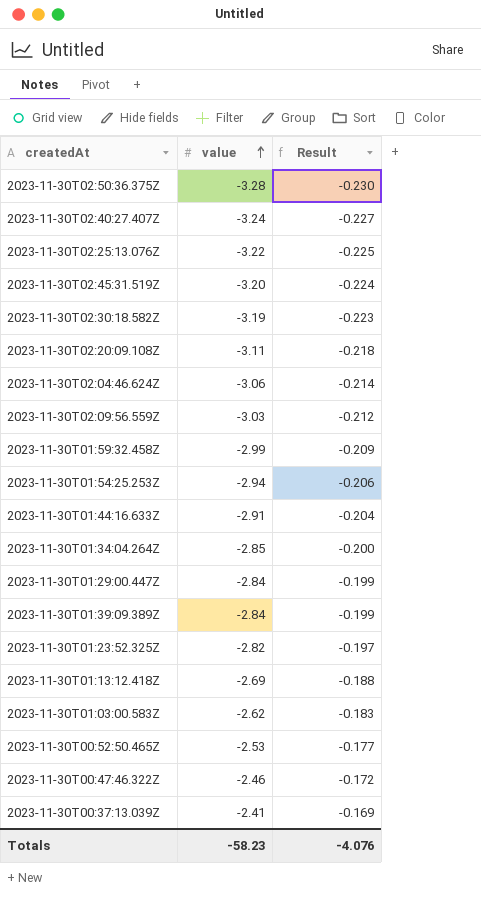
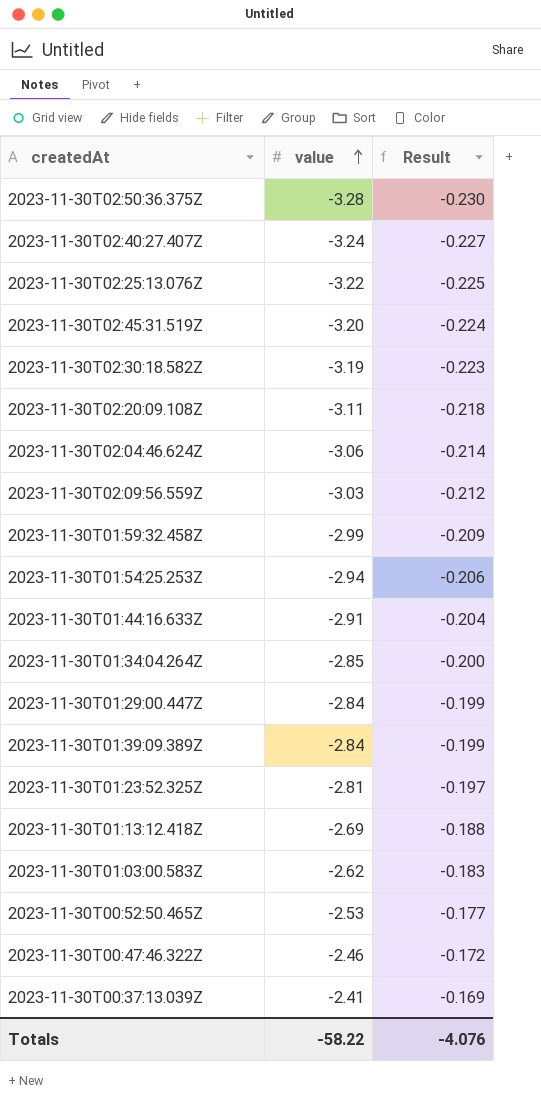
2023-11-30T01:23:52.325Z | value: -2.82 -> -2.81
Totals | value: -58.23 -> -58.22

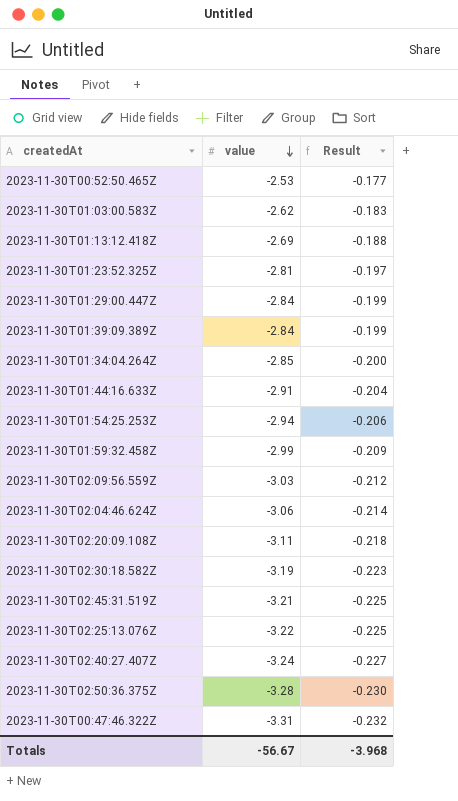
row order: value ascending -> value descending
row 2023-11-30T00:37:13.039Z: -2.41 | -0.169 -> none
2023-11-30T02:45:31.519Z | value: -3.20 -> -3.21
2023-11-30T02:45:31.519Z | Result: -0.224 -> -0.225
2023-11-30T00:47:46.322Z | value: -2.46 -> -3.31
2023-11-30T00:47:46.322Z | Result: -0.172 -> -0.232
Totals | value: -58.22 -> -56.67
Totals | Result: -4.076 -> -3.968

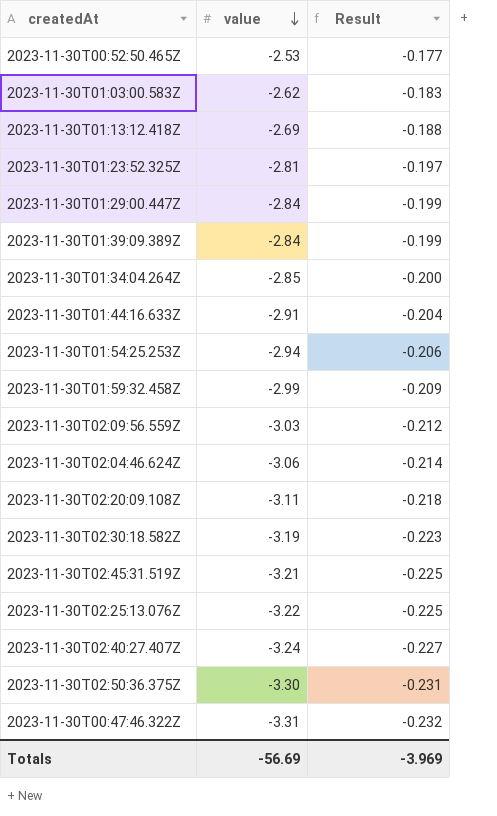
2023-11-30T02:50:36.375Z | value: -3.28 -> -3.30
2023-11-30T02:50:36.375Z | Result: -0.230 -> -0.231
Totals | value: -56.67 -> -56.69
Totals | Result: -3.968 -> -3.969

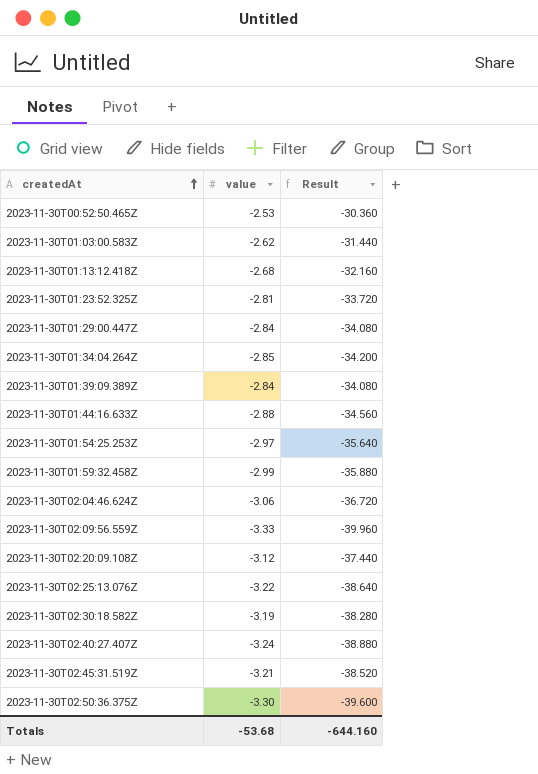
row order: value descending -> createdAt ascending
column Result | formula: [value] * 0.07 -> [value] * 12
row 2023-11-30T00:47:46.322Z: -3.31 | -0.232 -> none
2023-11-30T01:13:12.418Z | value: -2.69 -> -2.68
2023-11-30T01:44:16.633Z | value: -2.91 -> -2.88
2023-11-30T01:54:25.253Z | value: -2.94 -> -2.97
2023-11-30T02:09:56.559Z | value: -3.03 -> -3.33
2023-11-30T02:20:09.108Z | value: -3.11 -> -3.12
Totals | value: -56.69 -> -53.68
Totals | Result: -3.969 -> -644.160

